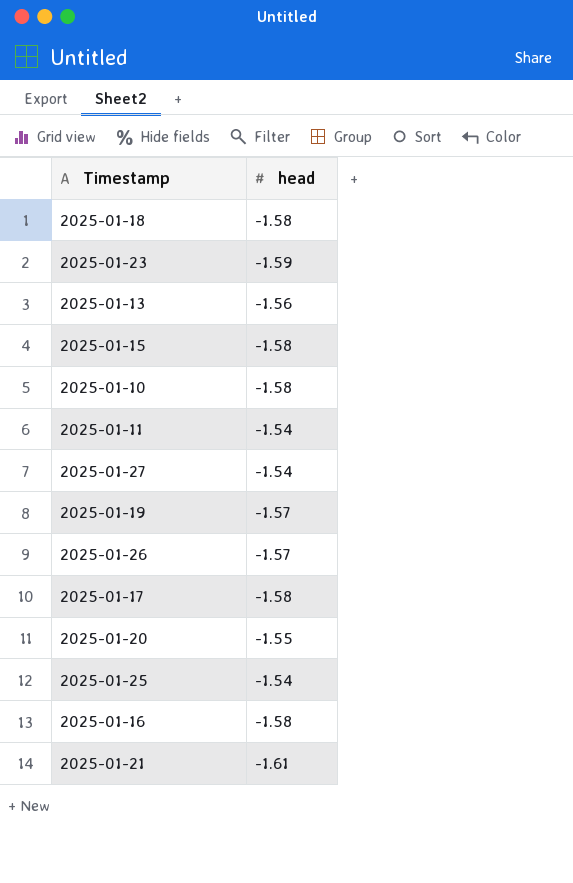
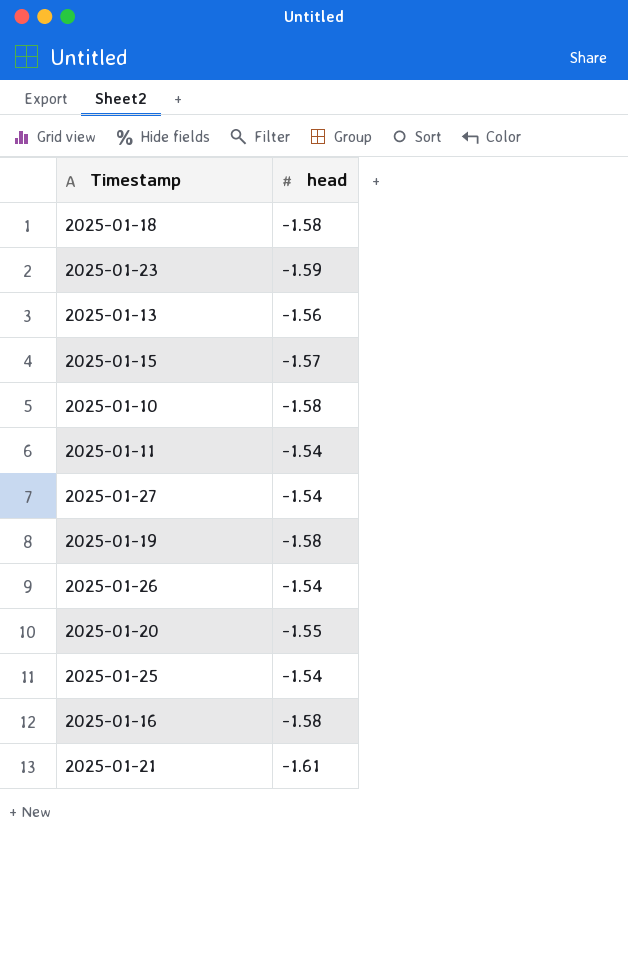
row 2025-01-17: -1.58 -> none
2025-01-15 | head: -1.58 -> -1.57
2025-01-19 | head: -1.57 -> -1.58
2025-01-26 | head: -1.57 -> -1.54

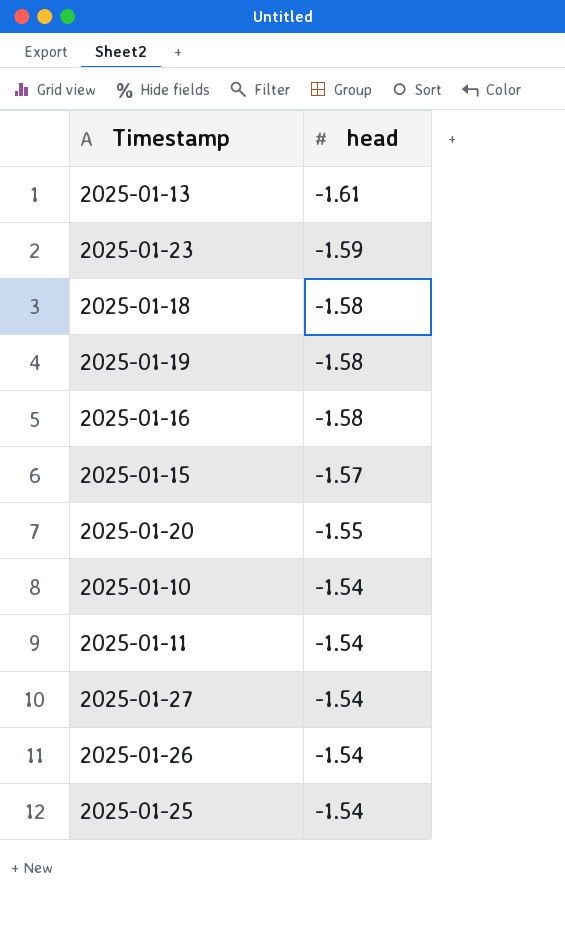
row order: none -> head ascending
row 2025-01-21: -1.61 -> none
2025-01-13 | head: -1.56 -> -1.61
2025-01-10 | head: -1.58 -> -1.54

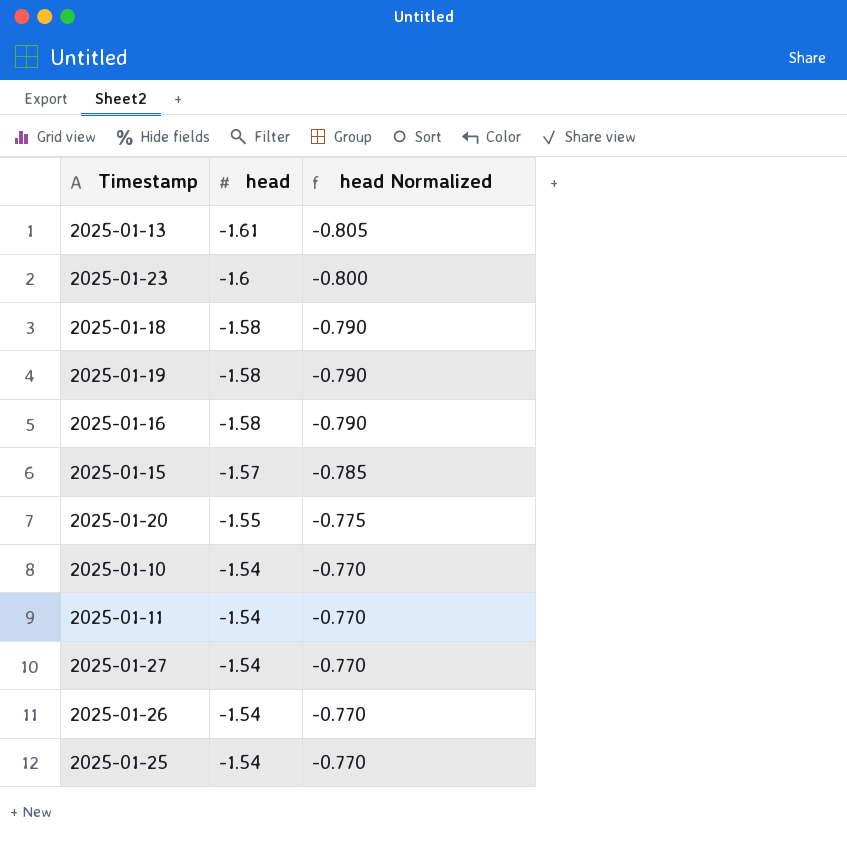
column head Normalized | formula: none -> [head] * 0.5
2025-01-23 | head: -1.59 -> -1.6

